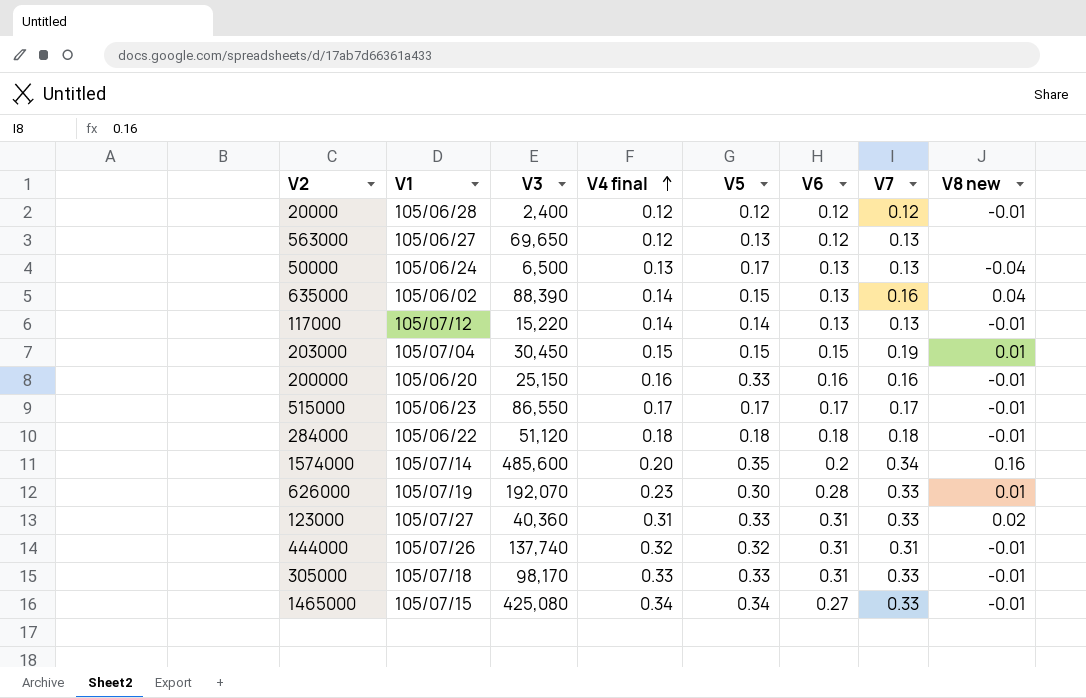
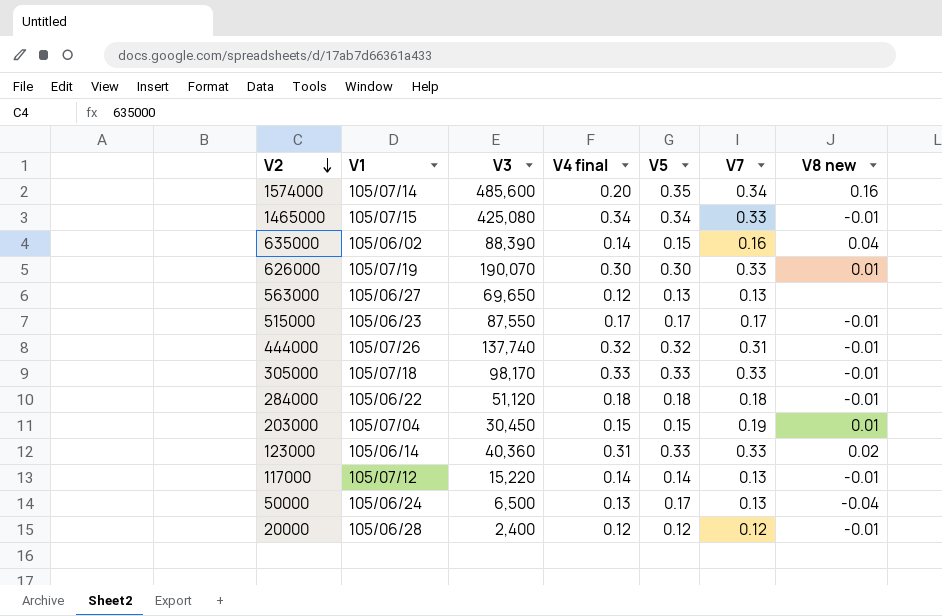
row order: V4 final ascending -> V2 descending
column V6 | position: 6 -> none
row 200000: 105/06/20 | 25,150 | 0.16 | 0.33 | 0.16 | 0.16 | -0.01 -> none
626000 | V3: 192,070 -> 190,070
626000 | V4 final: 0.23 -> 0.30
515000 | V3: 86,550 -> 87,550
123000 | V1: 105/07/27 -> 105/06/14

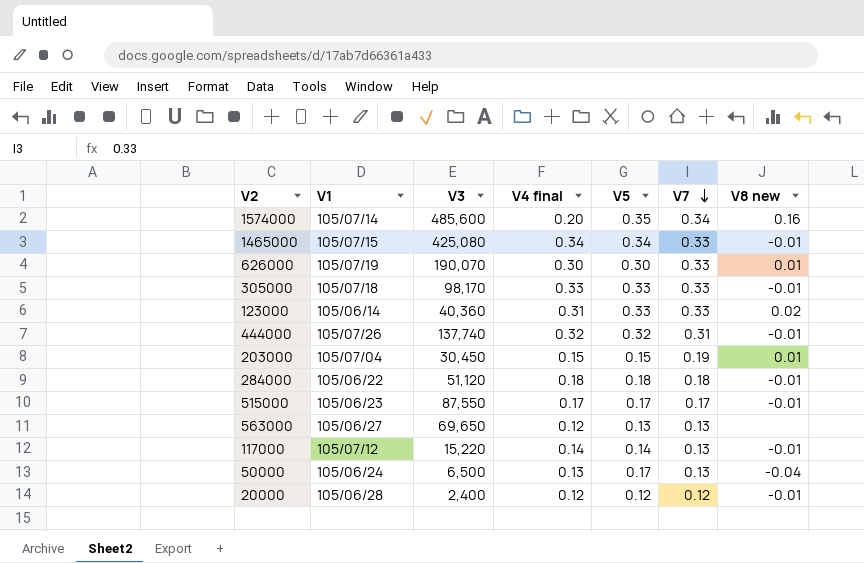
row order: V2 descending -> V7 descending
row 635000: 105/06/02 | 88,390 | 0.14 | 0.15 | 0.16 | 0.04 -> none

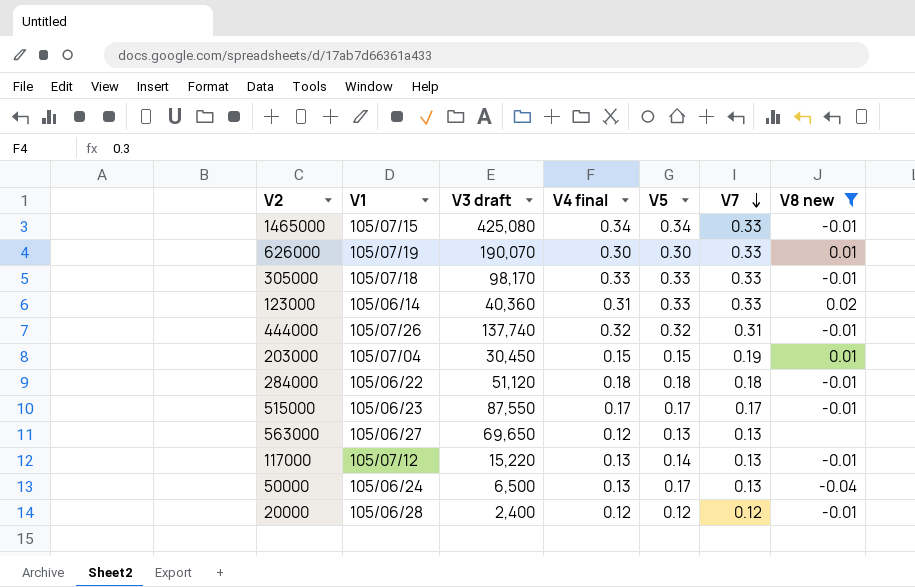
filter: none -> V8 new != 0.16
column name: V3 -> V3 draft
117000 | V4 final: 0.14 -> 0.13

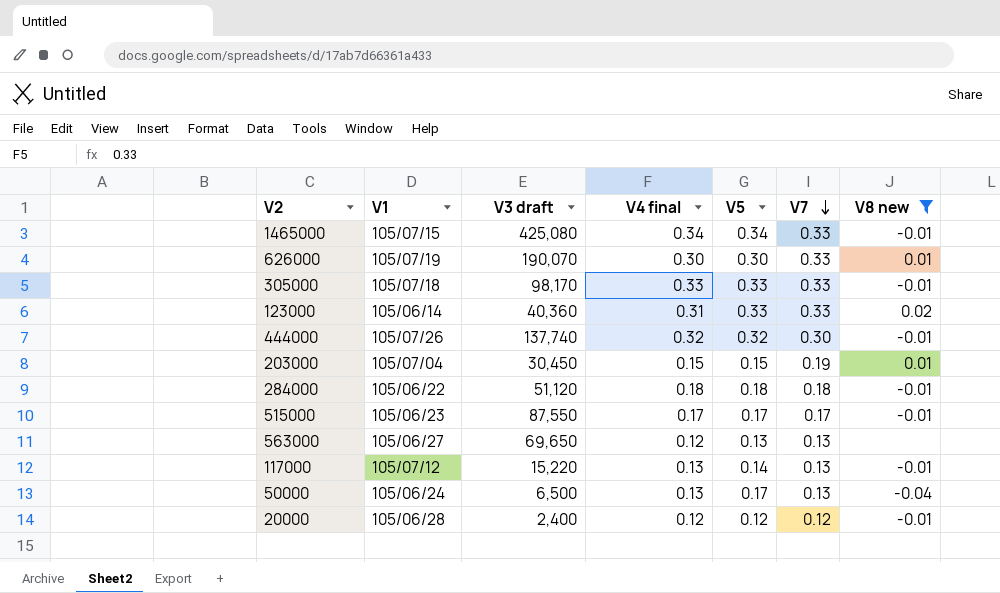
444000 | V7: 0.31 -> 0.30

